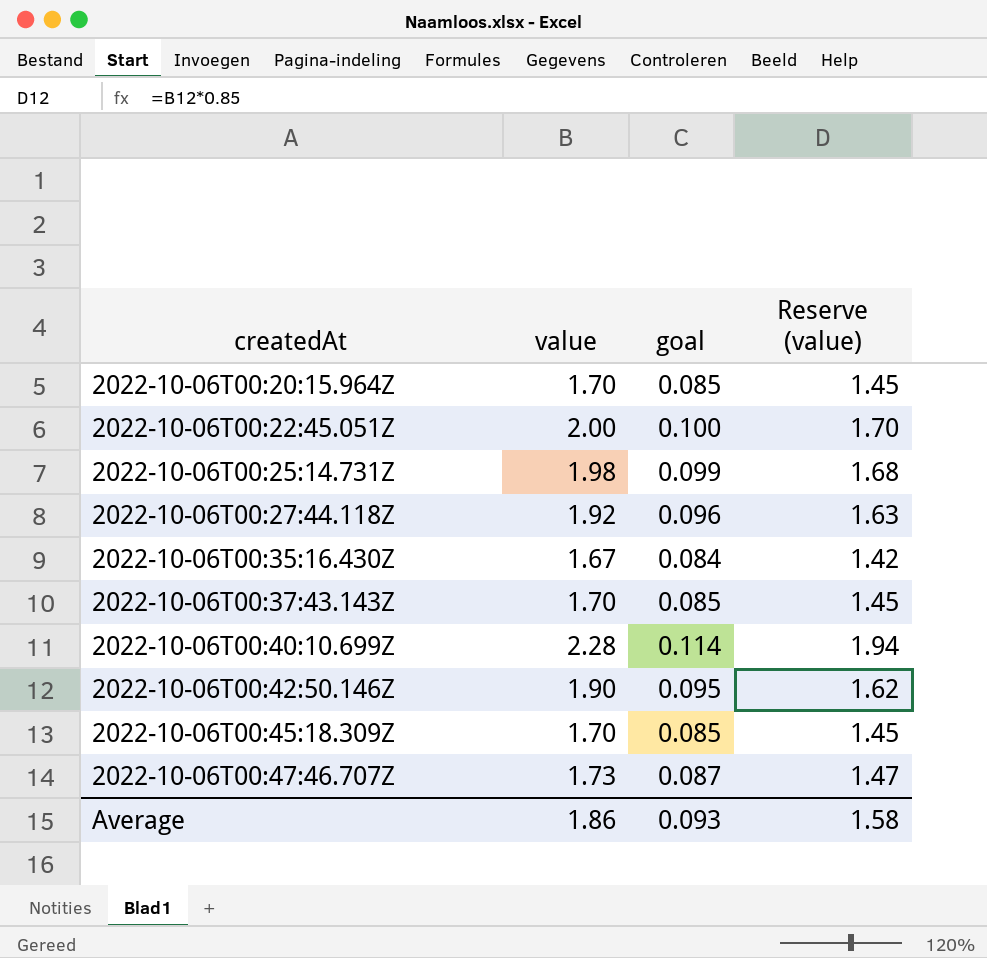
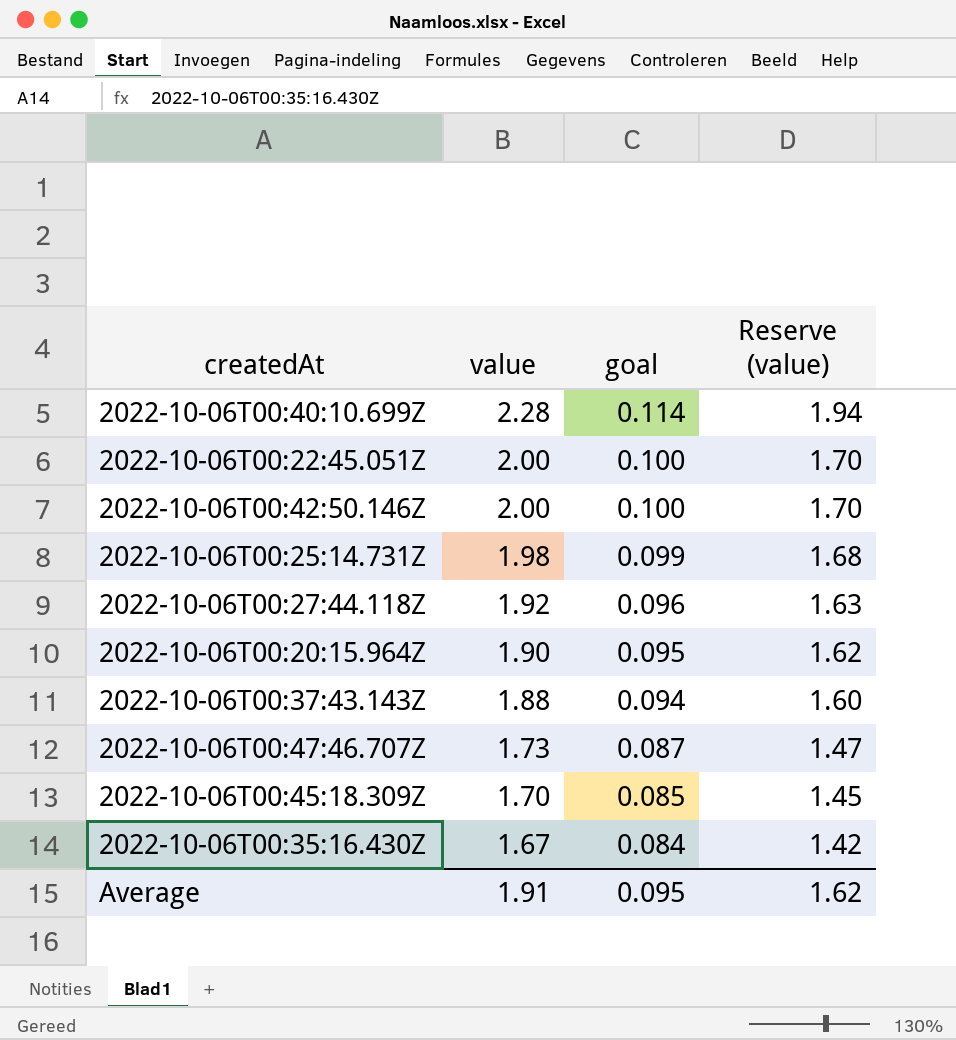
row order: createdAt ascending -> value descending
2022-10-06T00:42:50.146Z | value: 1.90 -> 2.00
2022-10-06T00:42:50.146Z | goal: 0.095 -> 0.100
2022-10-06T00:42:50.146Z | Reserve (value): 1.62 -> 1.70
2022-10-06T00:20:15.964Z | value: 1.70 -> 1.90
2022-10-06T00:20:15.964Z | goal: 0.085 -> 0.095
2022-10-06T00:20:15.964Z | Reserve (value): 1.45 -> 1.62
2022-10-06T00:37:43.143Z | value: 1.70 -> 1.88
2022-10-06T00:37:43.143Z | goal: 0.085 -> 0.094
2022-10-06T00:37:43.143Z | Reserve (value): 1.45 -> 1.60
Average | value: 1.86 -> 1.91
Average | goal: 0.093 -> 0.095
Average | Reserve (value): 1.58 -> 1.62

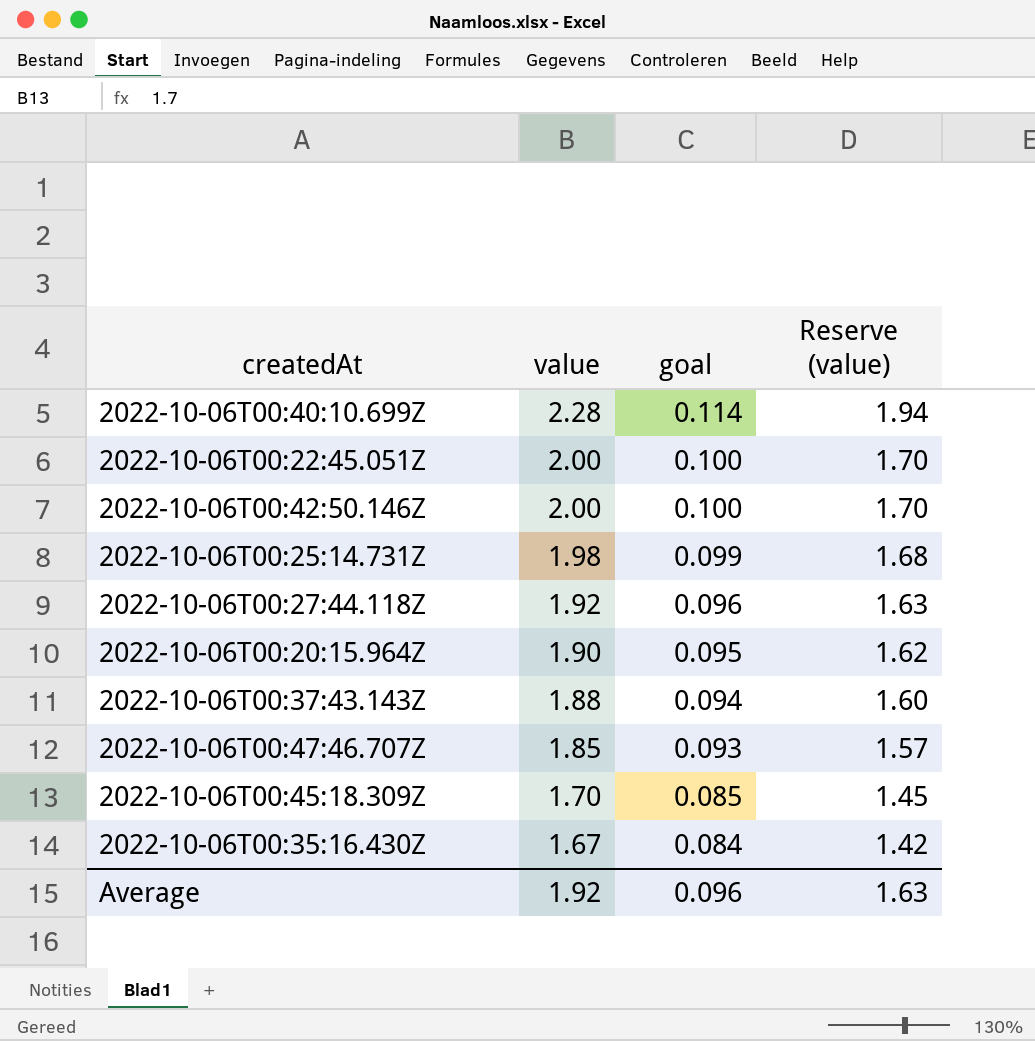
2022-10-06T00:47:46.707Z | value: 1.73 -> 1.85
2022-10-06T00:47:46.707Z | goal: 0.087 -> 0.093
2022-10-06T00:47:46.707Z | Reserve (value): 1.47 -> 1.57
Average | value: 1.91 -> 1.92
Average | goal: 0.095 -> 0.096
Average | Reserve (value): 1.62 -> 1.63

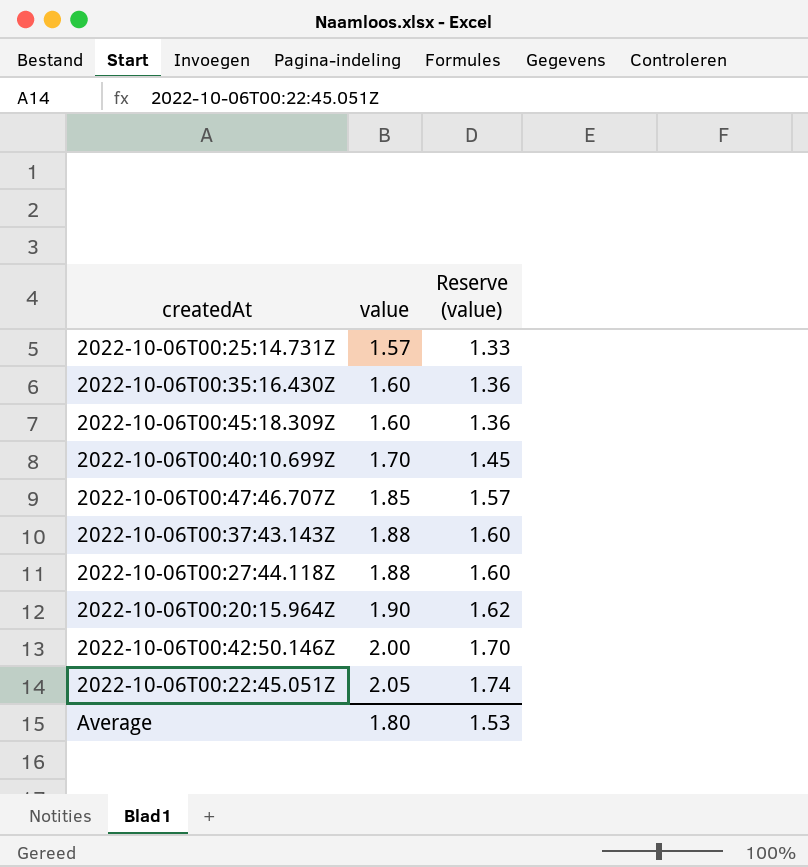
row order: value descending -> value ascending
column goal | formula: [value] * 0.05 -> none
2022-10-06T00:25:14.731Z | value: 1.98 -> 1.57
2022-10-06T00:25:14.731Z | Reserve (value): 1.68 -> 1.33
2022-10-06T00:35:16.430Z | value: 1.67 -> 1.60
2022-10-06T00:35:16.430Z | Reserve (value): 1.42 -> 1.36
2022-10-06T00:45:18.309Z | value: 1.70 -> 1.60
2022-10-06T00:45:18.309Z | Reserve (value): 1.45 -> 1.36
2022-10-06T00:40:10.699Z | value: 2.28 -> 1.70
2022-10-06T00:40:10.699Z | Reserve (value): 1.94 -> 1.45
2022-10-06T00:27:44.118Z | value: 1.92 -> 1.88
2022-10-06T00:27:44.118Z | Reserve (value): 1.63 -> 1.60
2022-10-06T00:22:45.051Z | value: 2.00 -> 2.05
2022-10-06T00:22:45.051Z | Reserve (value): 1.70 -> 1.74
Average | value: 1.92 -> 1.80
Average | Reserve (value): 1.63 -> 1.53

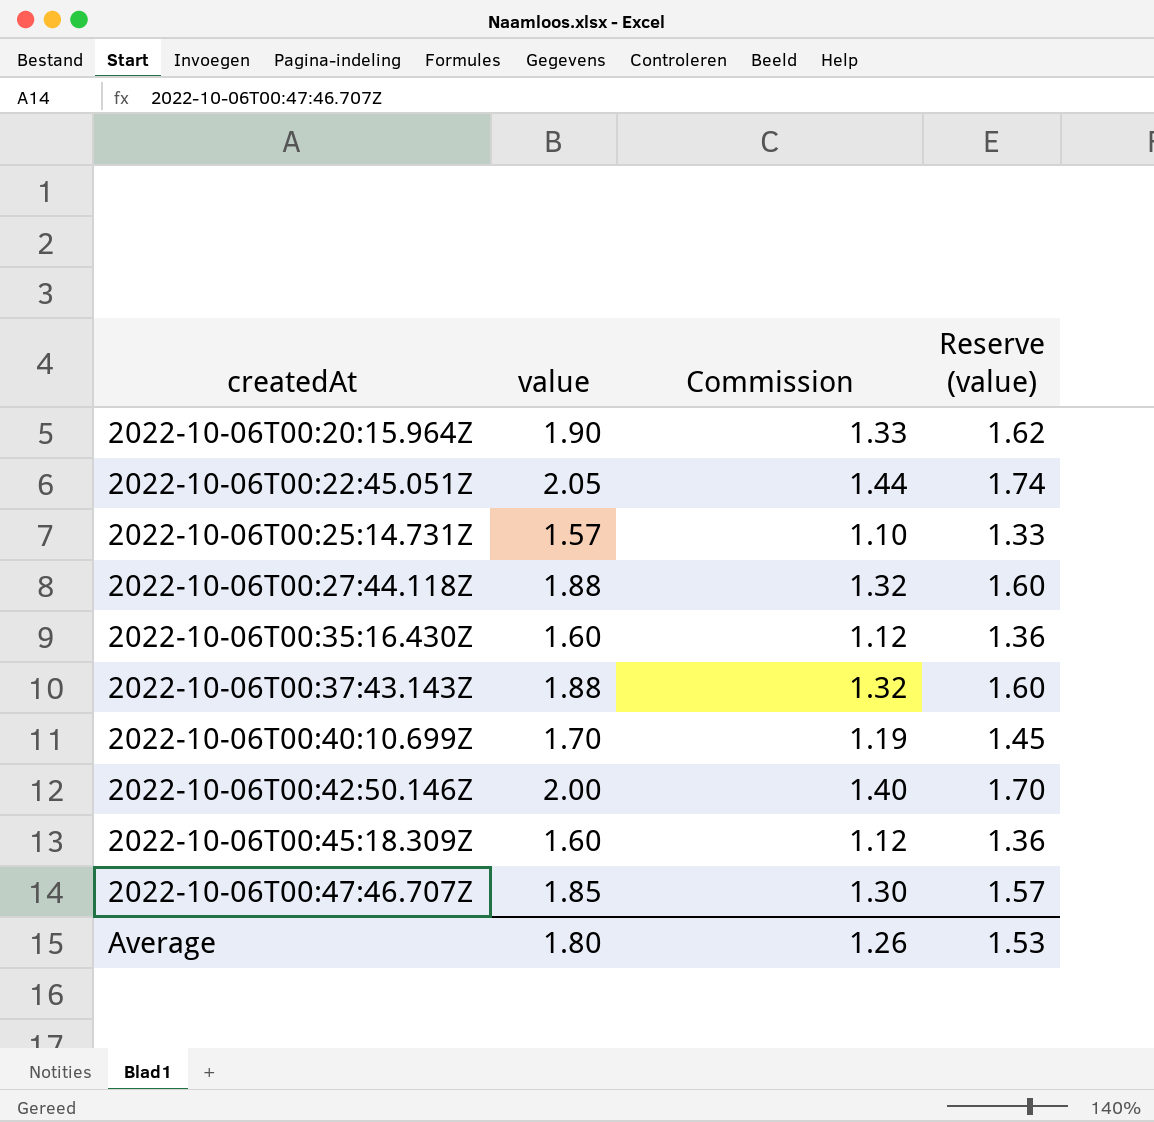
row order: value ascending -> createdAt ascending
column Commission | formula: none -> [value] * 0.7

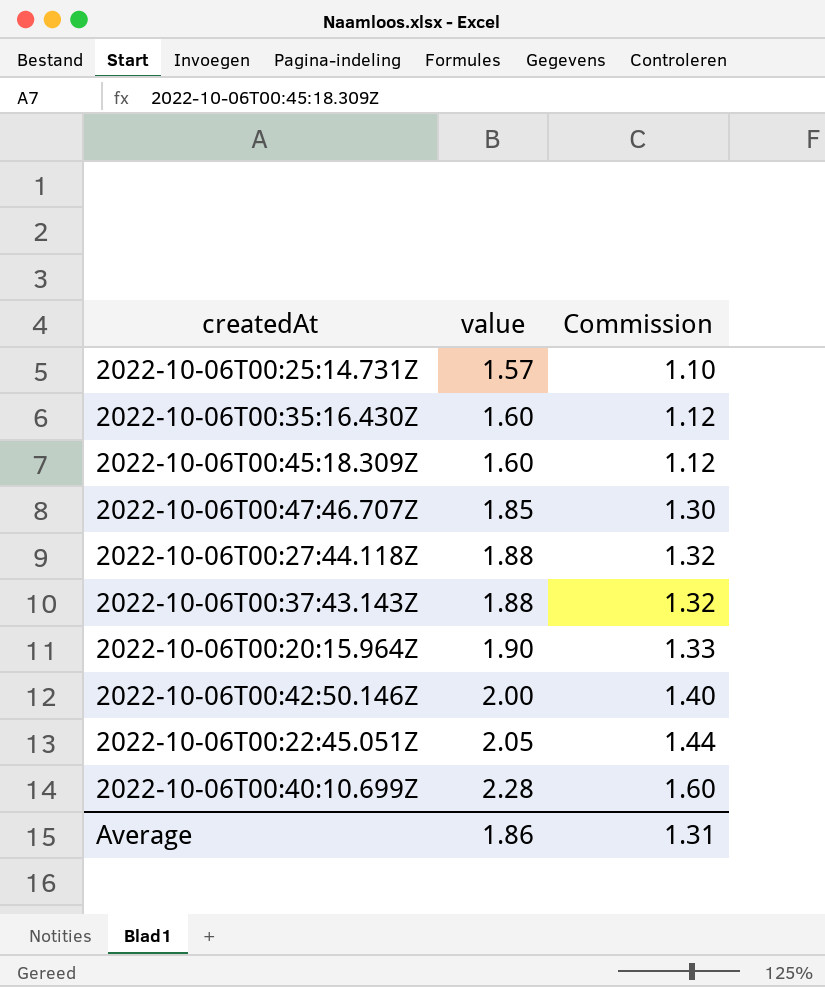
row order: createdAt ascending -> value ascending
column Reserve (value) | formula: [value] * 0.85 -> none
2022-10-06T00:40:10.699Z | value: 1.70 -> 2.28
2022-10-06T00:40:10.699Z | Commission: 1.19 -> 1.60
Average | value: 1.80 -> 1.86
Average | Commission: 1.26 -> 1.31

